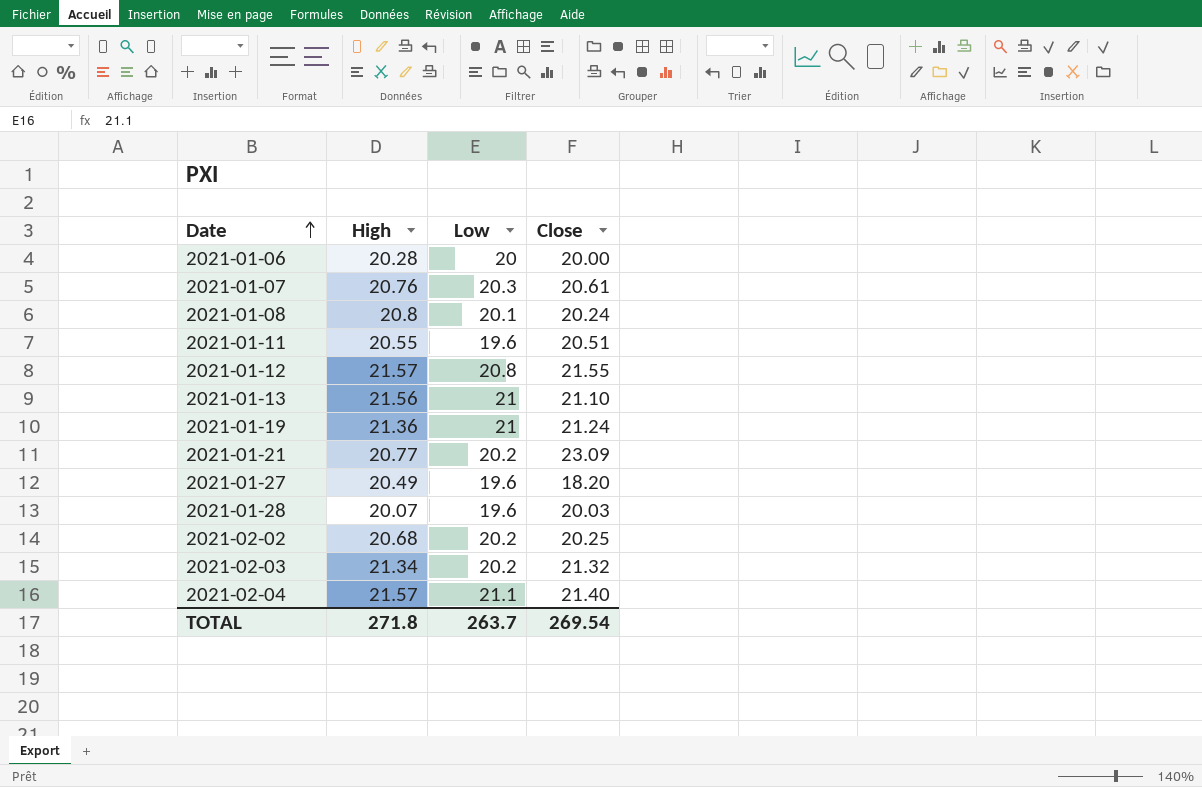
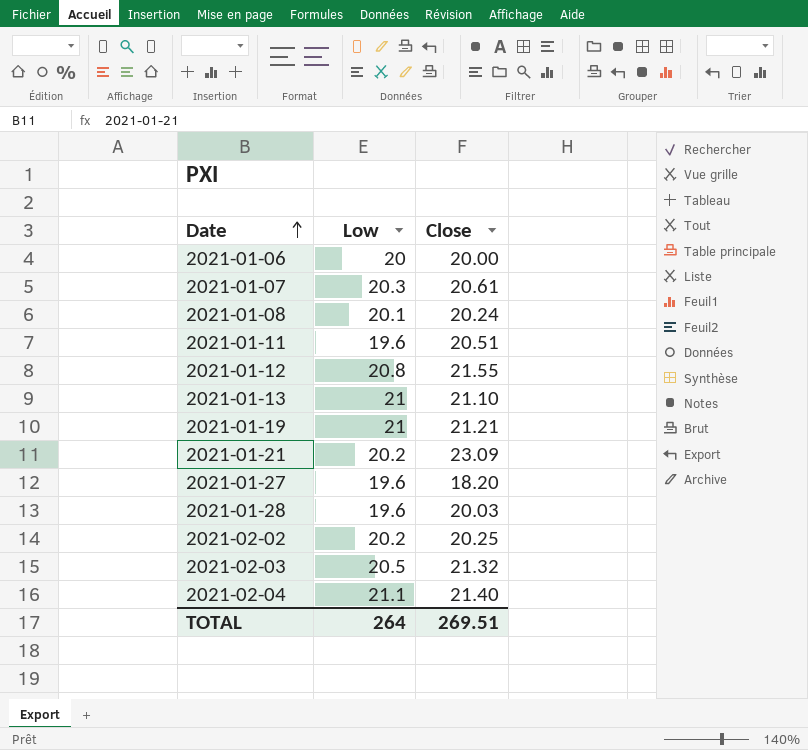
column High | position: 2 -> none
2021-01-19 | Close: 21.24 -> 21.21
2021-02-03 | Low: 20.2 -> 20.5
TOTAL | Low: 263.7 -> 264
TOTAL | Close: 269.54 -> 269.51

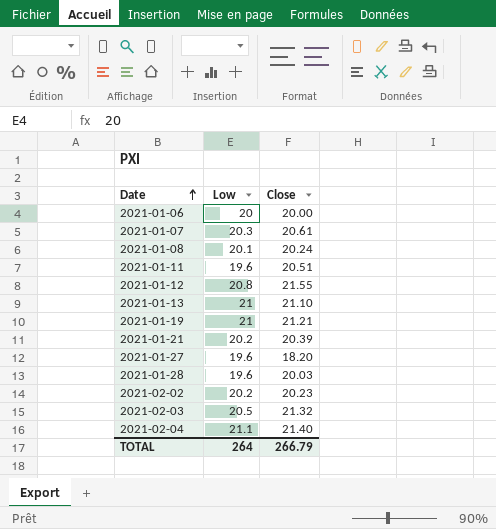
2021-01-21 | Close: 23.09 -> 20.39
2021-02-02 | Close: 20.25 -> 20.23
TOTAL | Close: 269.51 -> 266.79

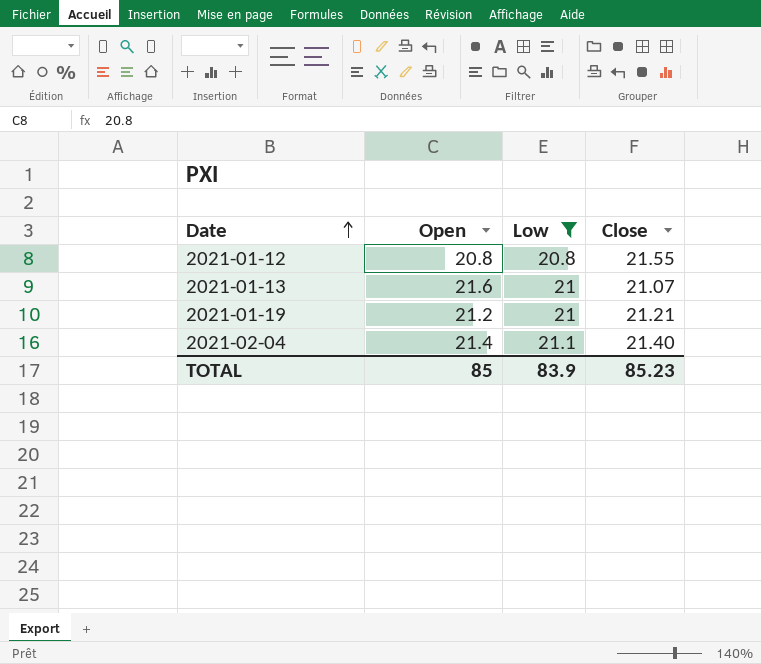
filter: none -> Low >= 20.8
column Open | position: none -> 2
2021-01-13 | Close: 21.10 -> 21.07
TOTAL | Low: 264 -> 83.9
TOTAL | Close: 266.79 -> 85.23

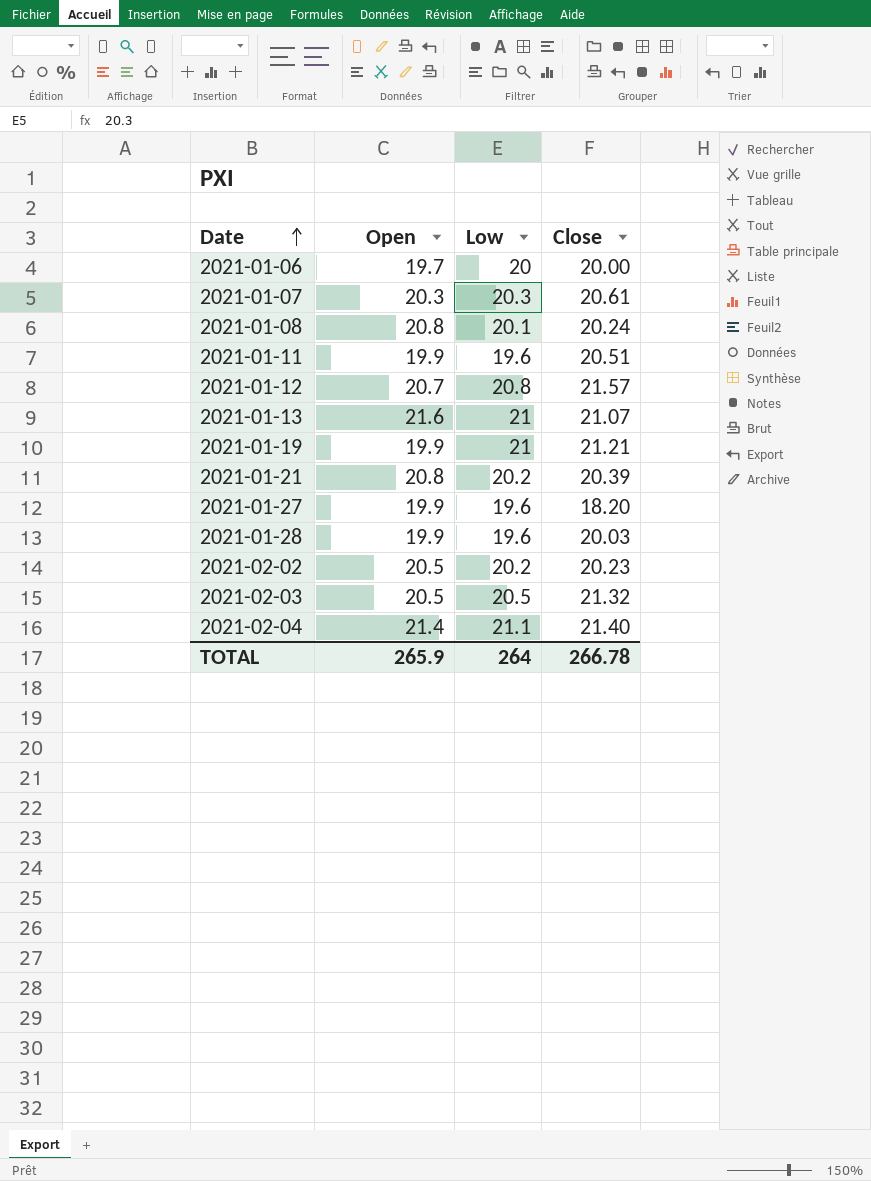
filter: Low >= 20.8 -> none
2021-01-12 | Open: 20.8 -> 20.7
2021-01-12 | Close: 21.55 -> 21.57
2021-01-19 | Open: 21.2 -> 19.9
TOTAL | Open: 85 -> 265.9
TOTAL | Low: 83.9 -> 264
TOTAL | Close: 85.23 -> 266.78

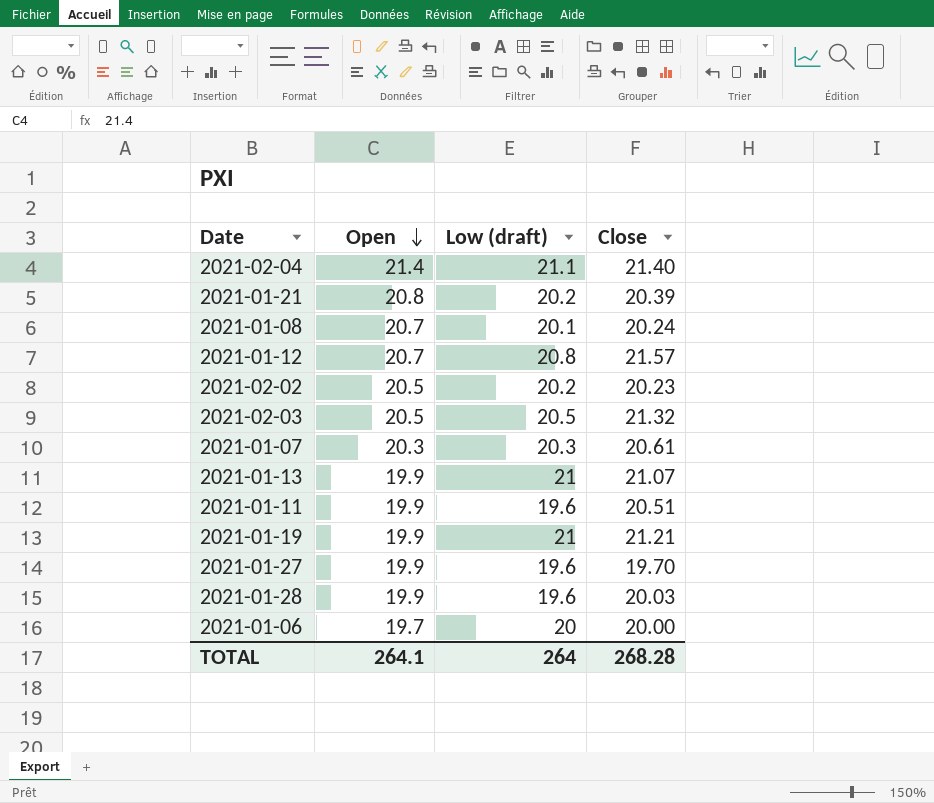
row order: Date ascending -> Open descending
column name: Low -> Low (draft)
2021-01-08 | Open: 20.8 -> 20.7
2021-01-13 | Open: 21.6 -> 19.9
2021-01-27 | Close: 18.20 -> 19.70
TOTAL | Open: 265.9 -> 264.1
TOTAL | Close: 266.78 -> 268.28

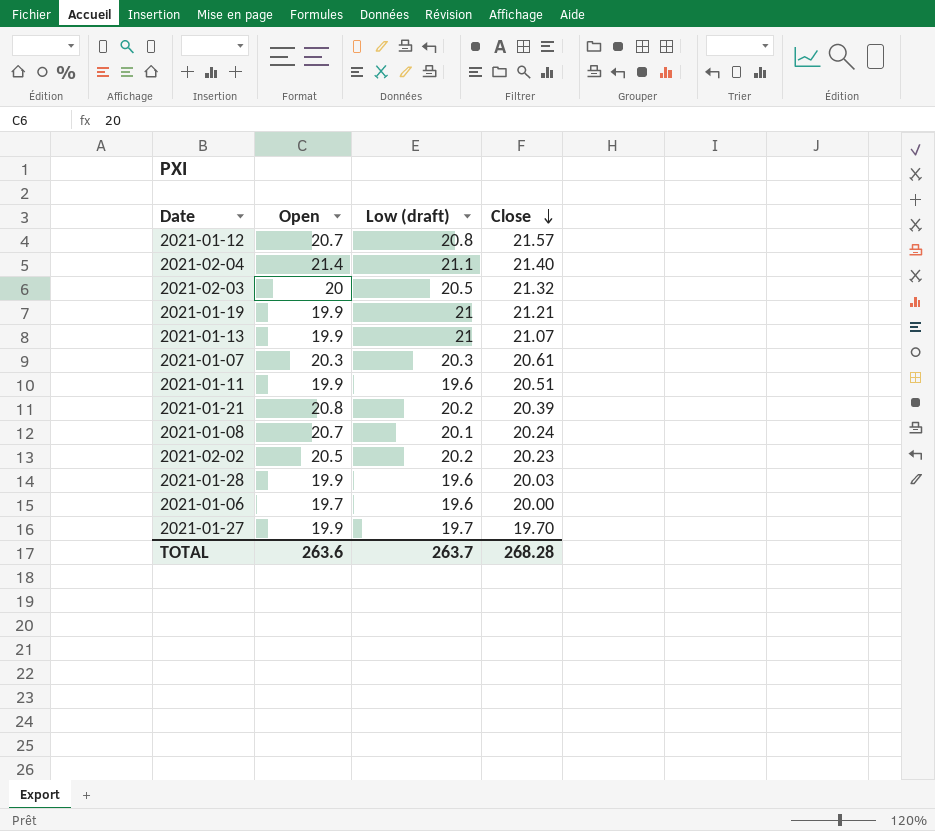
row order: Open descending -> Close descending
2021-02-03 | Open: 20.5 -> 20
2021-01-06 | Low (draft): 20 -> 19.6
2021-01-27 | Low (draft): 19.6 -> 19.7
TOTAL | Open: 264.1 -> 263.6
TOTAL | Low (draft): 264 -> 263.7

